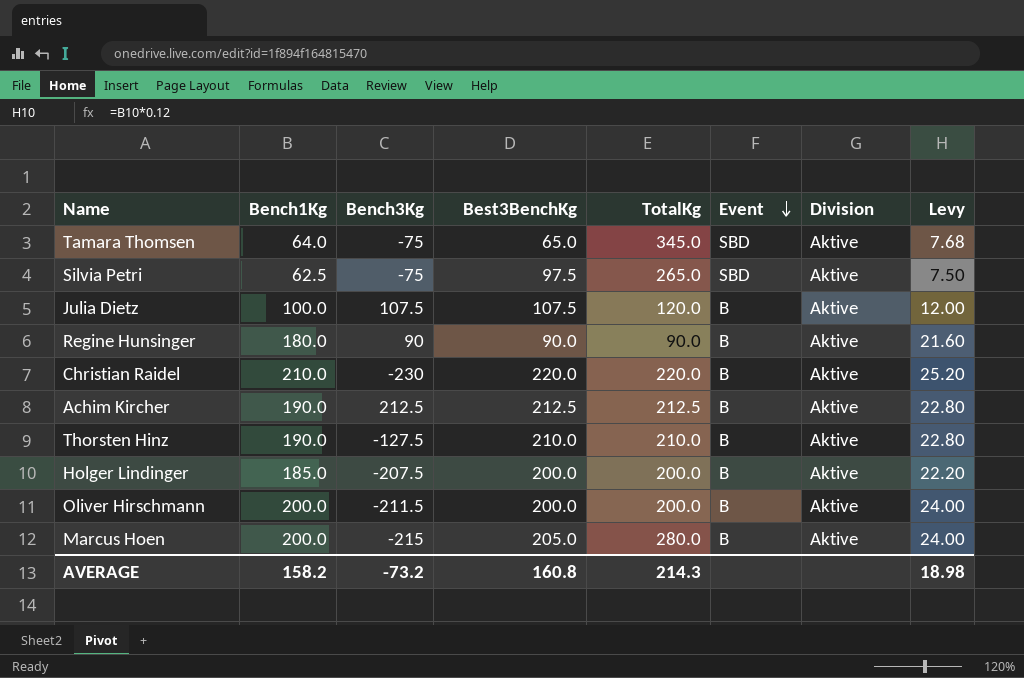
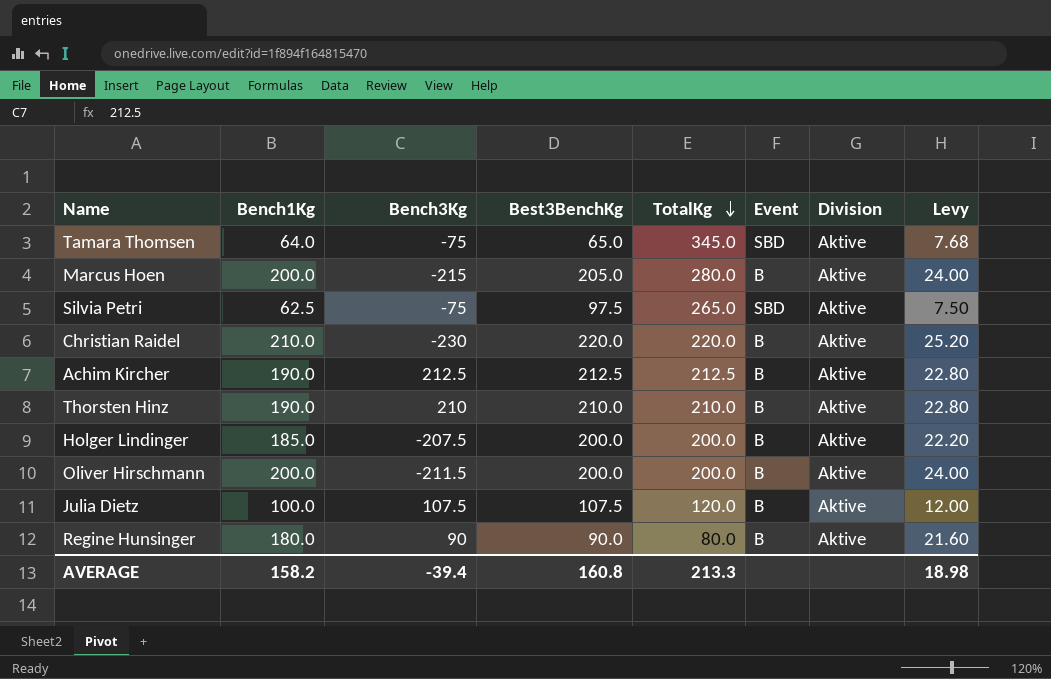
row order: Event descending -> TotalKg descending
Thorsten Hinz | Bench3Kg: -127.5 -> 210
Regine Hunsinger | TotalKg: 90.0 -> 80.0
AVERAGE | Bench3Kg: -73.2 -> -39.4
AVERAGE | TotalKg: 214.3 -> 213.3

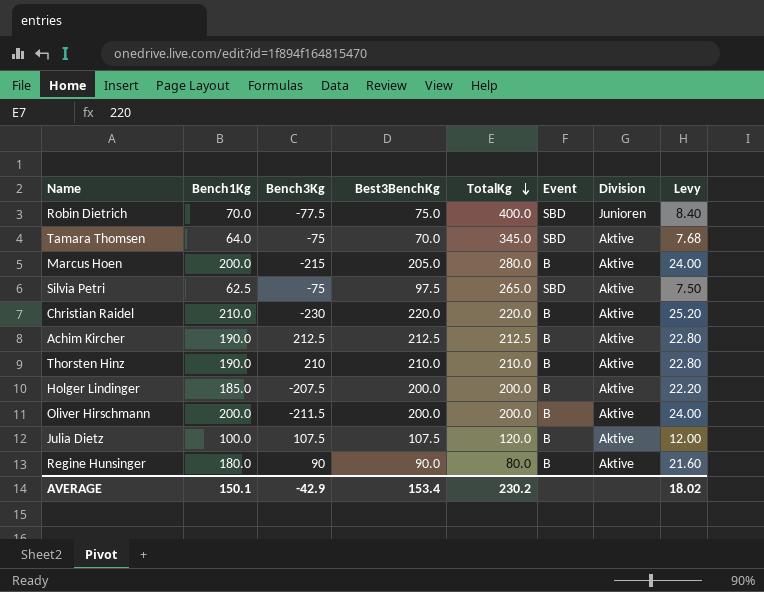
row Robin Dietrich: none -> 70.0 | -77.5 | 75.0 | 400.0 | SBD | Junioren | 8.40
Tamara Thomsen | Best3BenchKg: 65.0 -> 70.0
AVERAGE | Bench1Kg: 158.2 -> 150.1
AVERAGE | Bench3Kg: -39.4 -> -42.9
AVERAGE | Best3BenchKg: 160.8 -> 153.4
AVERAGE | TotalKg: 213.3 -> 230.2
AVERAGE | Levy: 18.98 -> 18.02

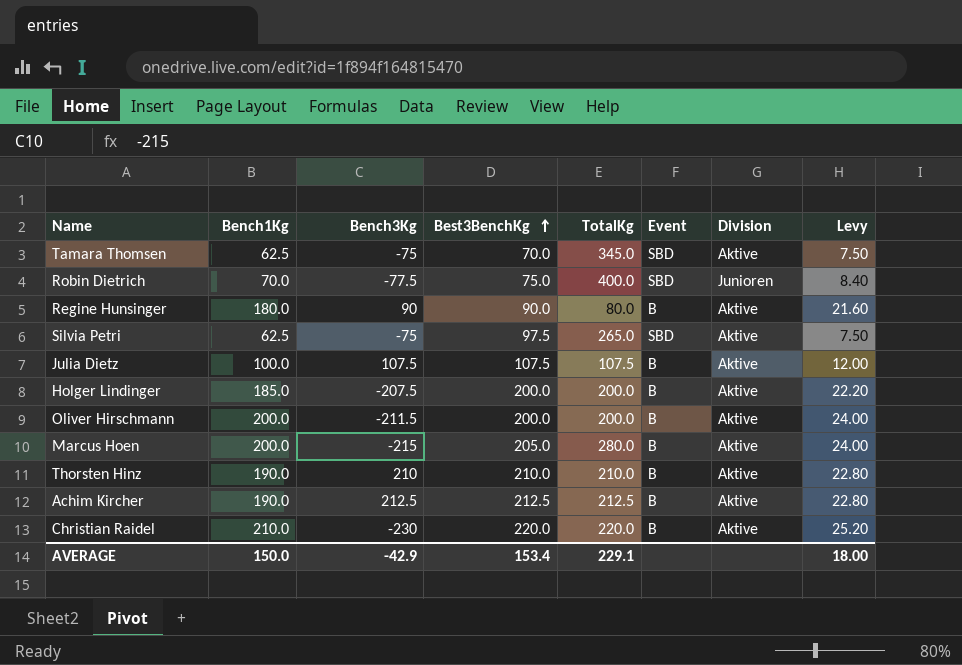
row order: TotalKg descending -> Best3BenchKg ascending
Tamara Thomsen | Bench1Kg: 64.0 -> 62.5
Tamara Thomsen | Levy: 7.68 -> 7.50
Julia Dietz | TotalKg: 120.0 -> 107.5
AVERAGE | Bench1Kg: 150.1 -> 150.0
AVERAGE | TotalKg: 230.2 -> 229.1
AVERAGE | Levy: 18.02 -> 18.00

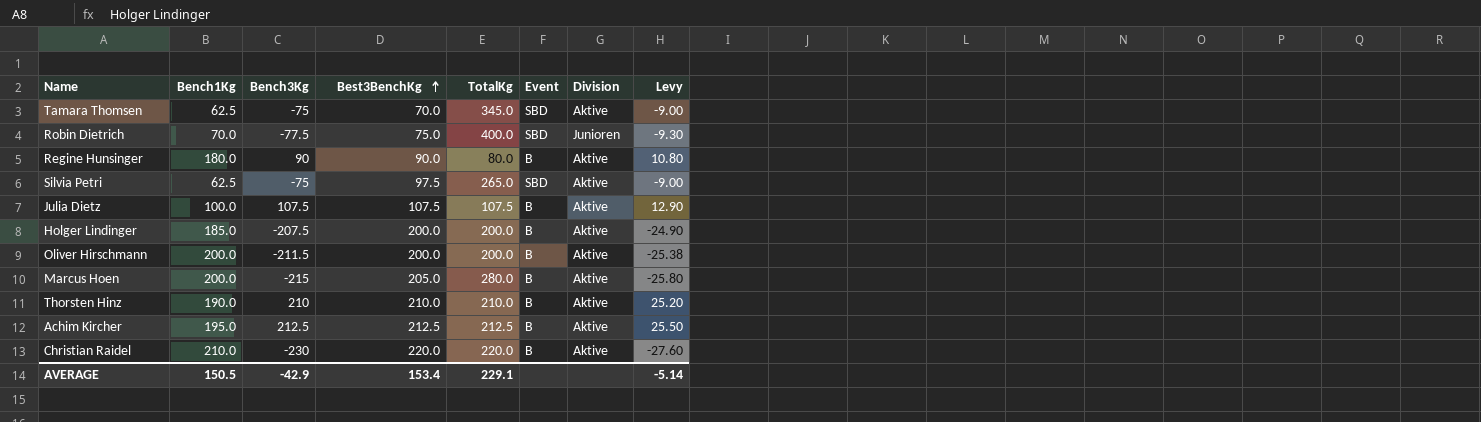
column Levy | formula: [Bench1Kg] * 0.12 -> [Bench3Kg] * 0.12
Achim Kircher | Bench1Kg: 190.0 -> 195.0
AVERAGE | Bench1Kg: 150.0 -> 150.5
AVERAGE | Levy: 18.00 -> -5.14

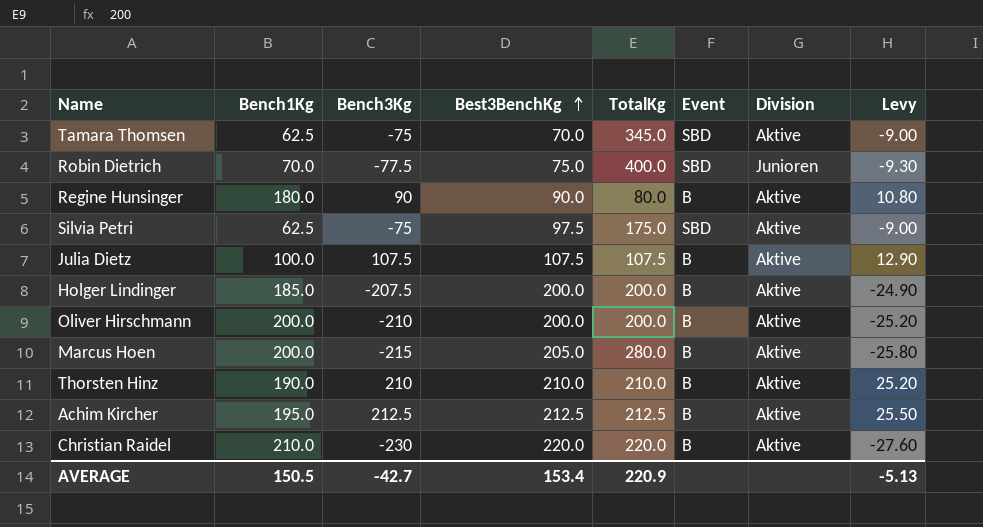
Silvia Petri | TotalKg: 265.0 -> 175.0
Oliver Hirschmann | Bench3Kg: -211.5 -> -210
Oliver Hirschmann | Levy: -25.38 -> -25.20
AVERAGE | Bench3Kg: -42.9 -> -42.7
AVERAGE | TotalKg: 229.1 -> 220.9
AVERAGE | Levy: -5.14 -> -5.13

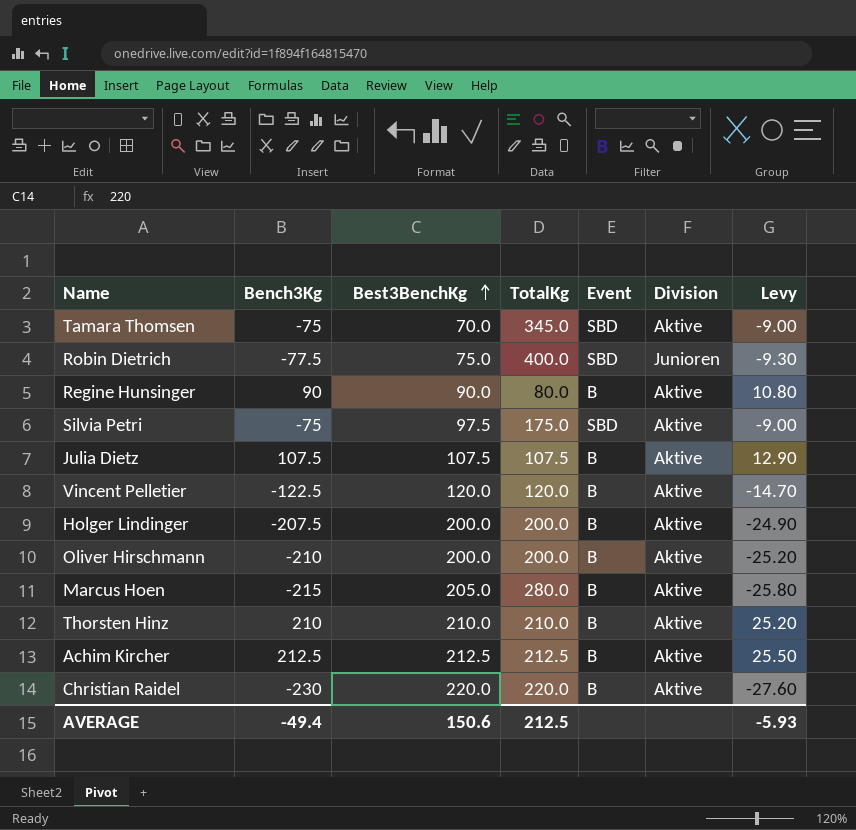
column Bench1Kg | position: 2 -> none
row Vincent Pelletier: none -> -122.5 | 120.0 | 120.0 | B | Aktive | -14.70
AVERAGE | Bench3Kg: -42.7 -> -49.4
AVERAGE | Best3BenchKg: 153.4 -> 150.6
AVERAGE | TotalKg: 220.9 -> 212.5
AVERAGE | Levy: -5.13 -> -5.93

